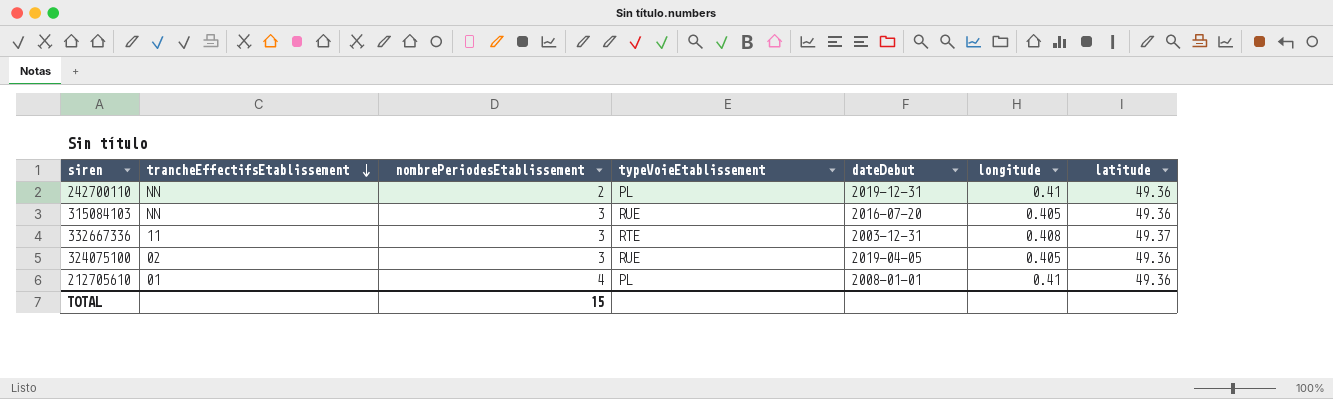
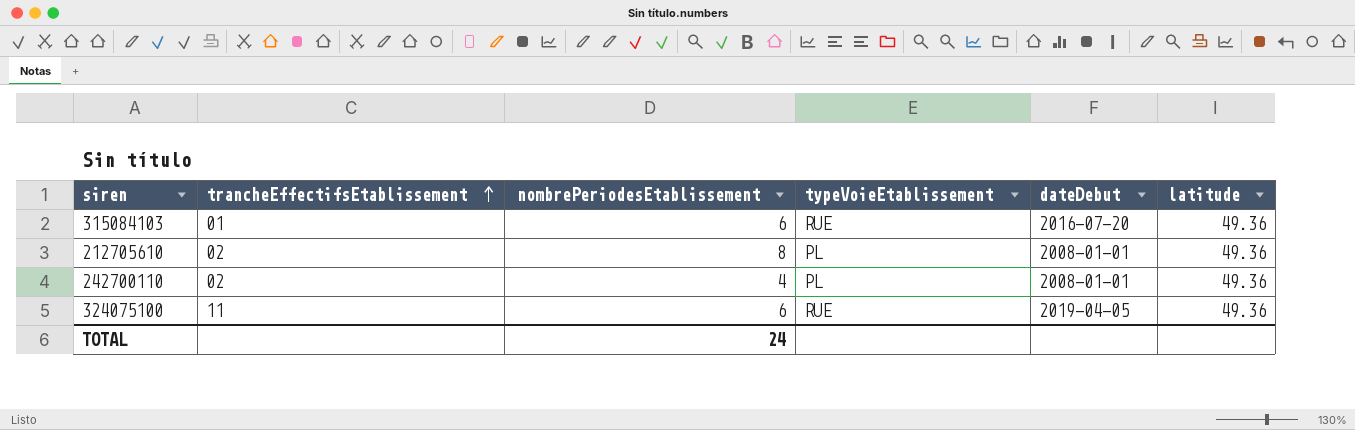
row order: trancheEffectifsEtablissement descending -> trancheEffectifsEtablissement ascending
column longitude | position: 6 -> none
row 332667336: 11 | 3 | RTE | 2003-12-31 | 0.408 | 49.37 -> none
315084103 | trancheEffectifsEtablissement: NN -> 01
315084103 | nombrePeriodesEtablissement: 3 -> 6
212705610 | trancheEffectifsEtablissement: 01 -> 02
212705610 | nombrePeriodesEtablissement: 4 -> 8
242700110 | trancheEffectifsEtablissement: NN -> 02
242700110 | nombrePeriodesEtablissement: 2 -> 4
242700110 | dateDebut: 2019-12-31 -> 2008-01-01
324075100 | trancheEffectifsEtablissement: 02 -> 11
324075100 | nombrePeriodesEtablissement: 3 -> 6
TOTAL | nombrePeriodesEtablissement: 15 -> 24

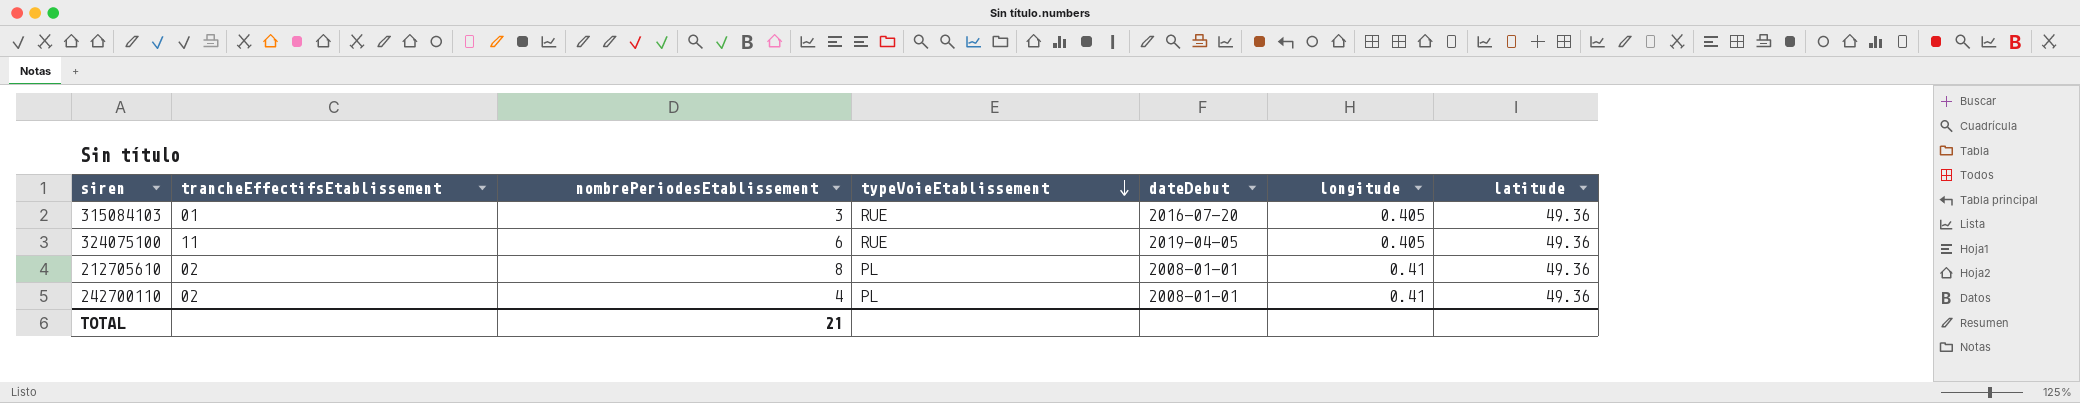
row order: trancheEffectifsEtablissement ascending -> typeVoieEtablissement descending
column longitude | position: none -> 6
315084103 | nombrePeriodesEtablissement: 6 -> 3
TOTAL | nombrePeriodesEtablissement: 24 -> 21

